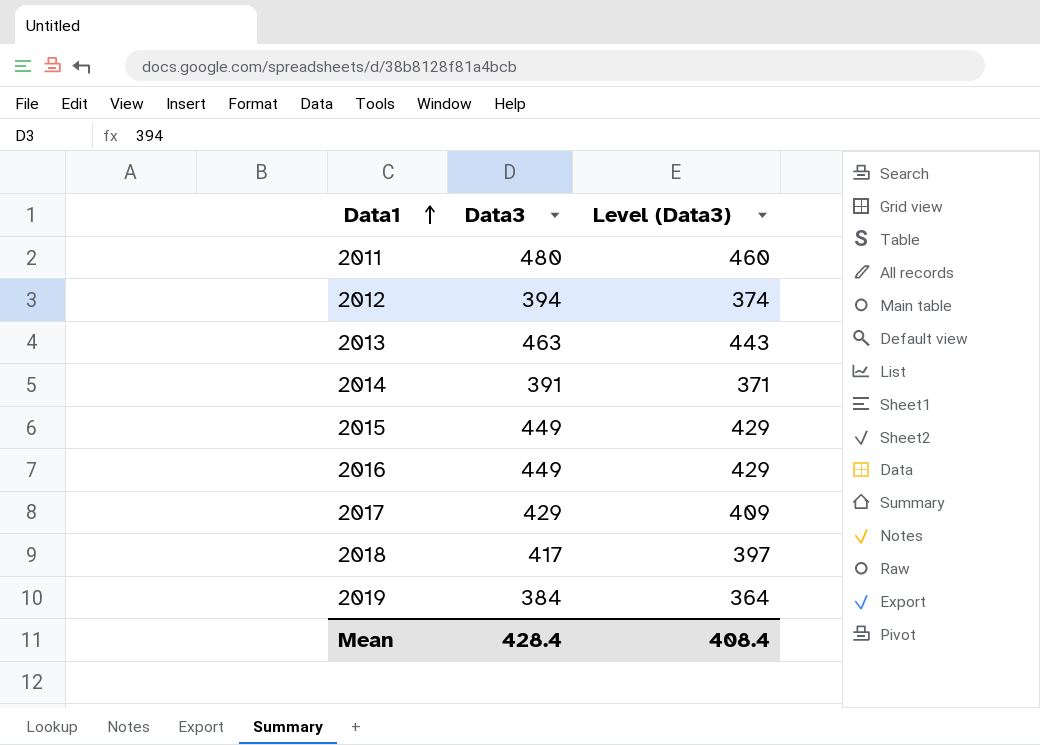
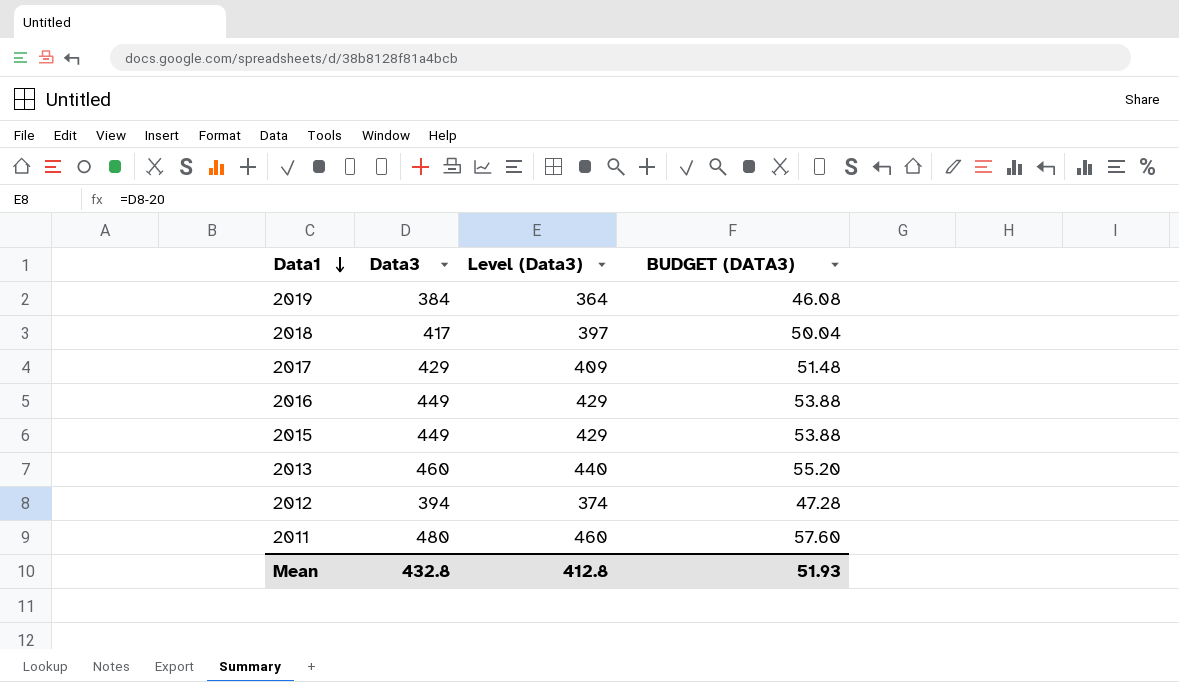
row order: Data1 ascending -> Data1 descending
column BUDGET (DATA3) | formula: none -> [Data3] * 0.12
row 2014: 391 | 371 -> none
2013 | Data3: 463 -> 460
2013 | Level (Data3): 443 -> 440
Mean | Data3: 428.4 -> 432.8
Mean | Level (Data3): 408.4 -> 412.8

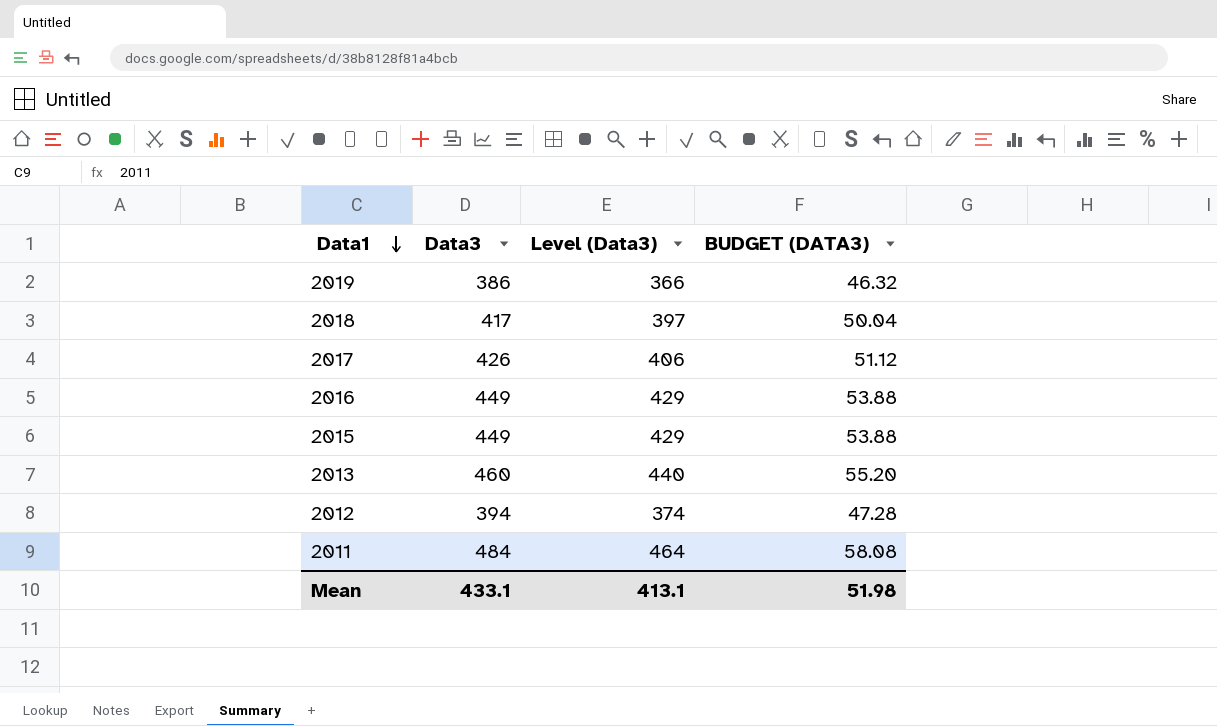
2019 | Data3: 384 -> 386
2019 | Level (Data3): 364 -> 366
2019 | BUDGET (DATA3): 46.08 -> 46.32
2017 | Data3: 429 -> 426
2017 | Level (Data3): 409 -> 406
2017 | BUDGET (DATA3): 51.48 -> 51.12
2011 | Data3: 480 -> 484
2011 | Level (Data3): 460 -> 464
2011 | BUDGET (DATA3): 57.60 -> 58.08
Mean | Data3: 432.8 -> 433.1
Mean | Level (Data3): 412.8 -> 413.1
Mean | BUDGET (DATA3): 51.93 -> 51.98

